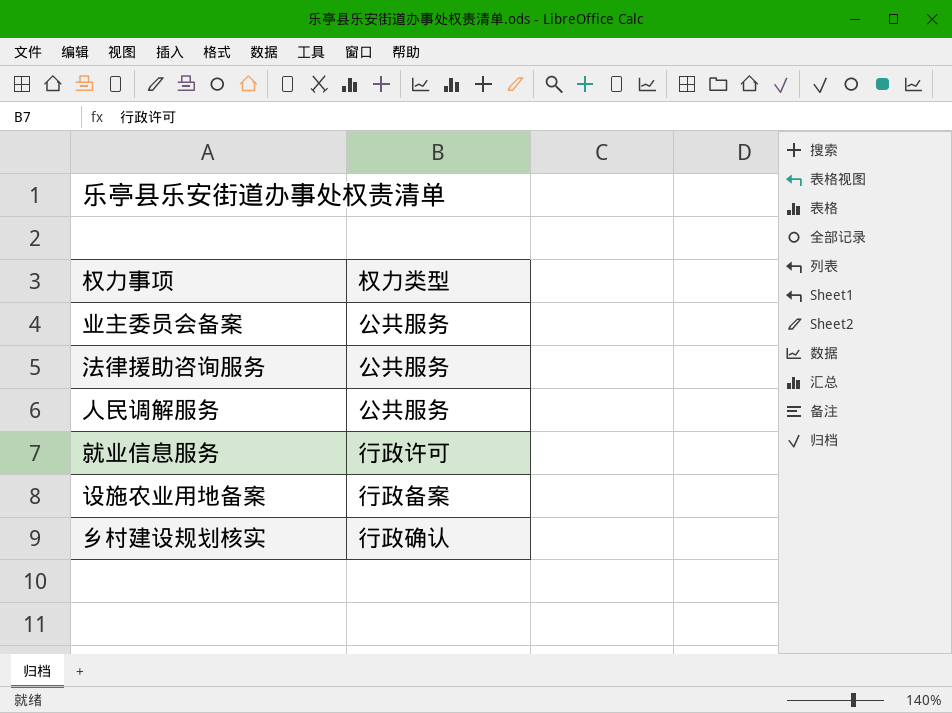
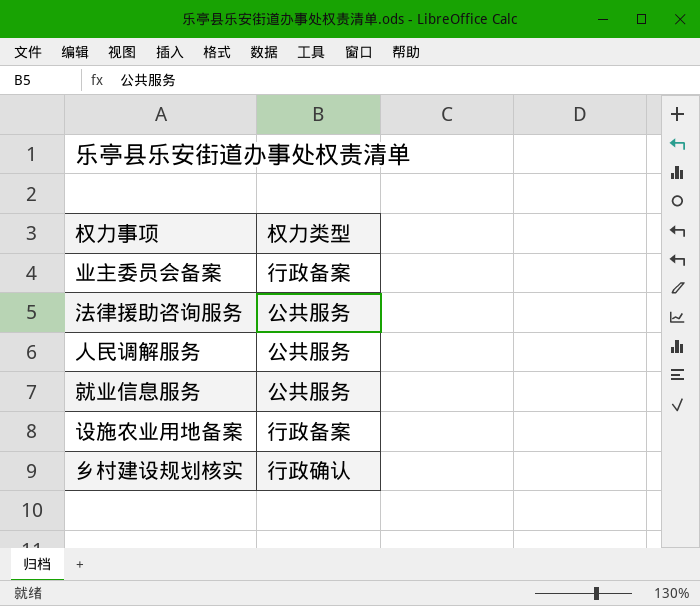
业主委员会备案 | 权力类型: 公共服务 -> 行政备案
就业信息服务 | 权力类型: 行政许可 -> 公共服务

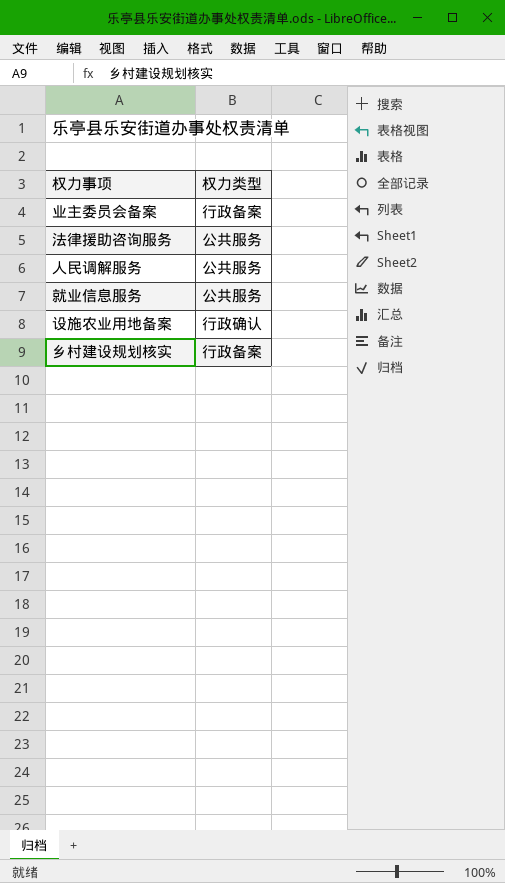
设施农业用地备案 | 权力类型: 行政备案 -> 行政确认
乡村建设规划核实 | 权力类型: 行政确认 -> 行政备案

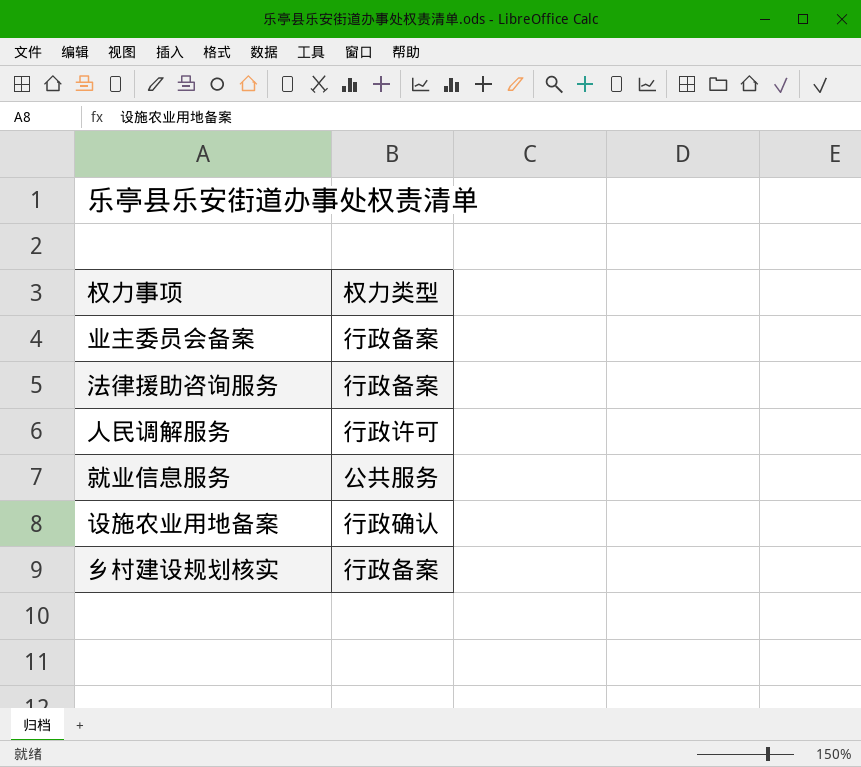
法律援助咨询服务 | 权力类型: 公共服务 -> 行政备案
人民调解服务 | 权力类型: 公共服务 -> 行政许可

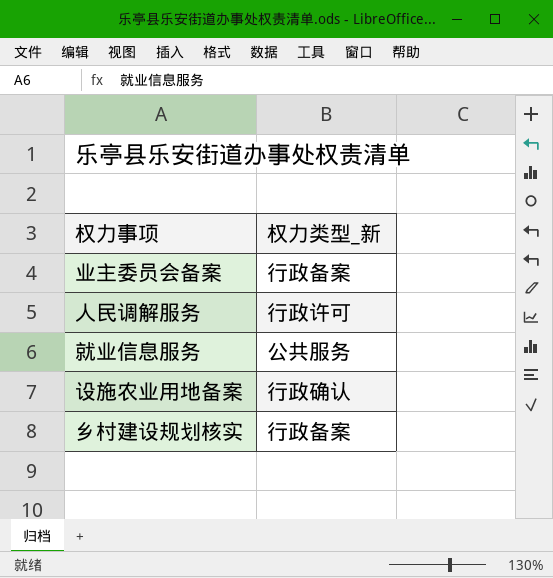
column name: 权力类型 -> 权力类型_新
row 法律援助咨询服务: 行政备案 -> none

